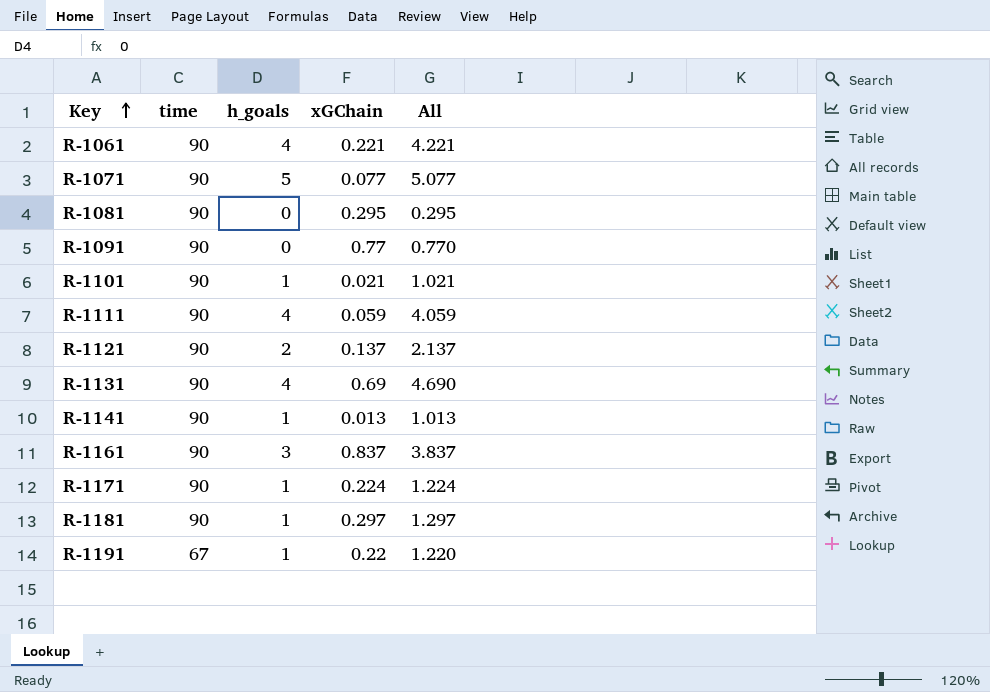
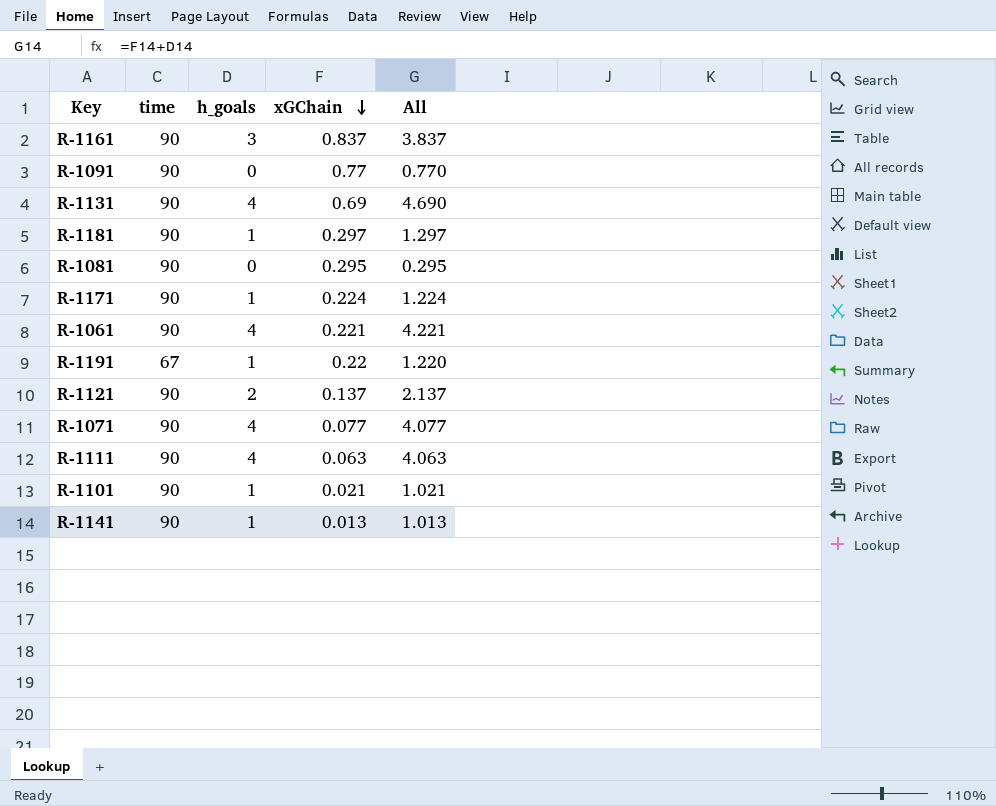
row order: Key ascending -> xGChain descending
R-1071 | h_goals: 5 -> 4
R-1071 | All: 5.077 -> 4.077
R-1111 | xGChain: 0.059 -> 0.063
R-1111 | All: 4.059 -> 4.063

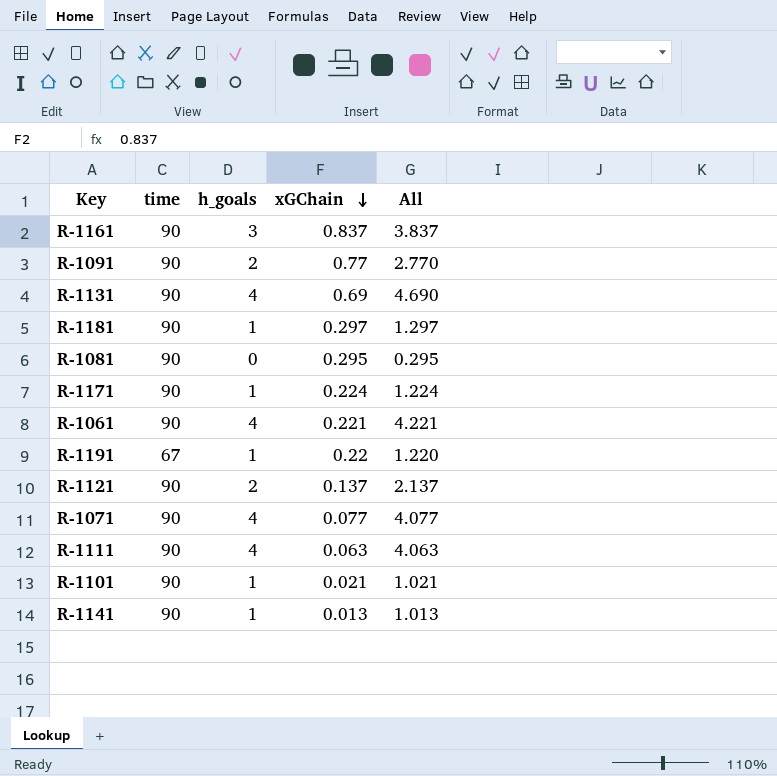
R-1091 | h_goals: 0 -> 2
R-1091 | All: 0.770 -> 2.770

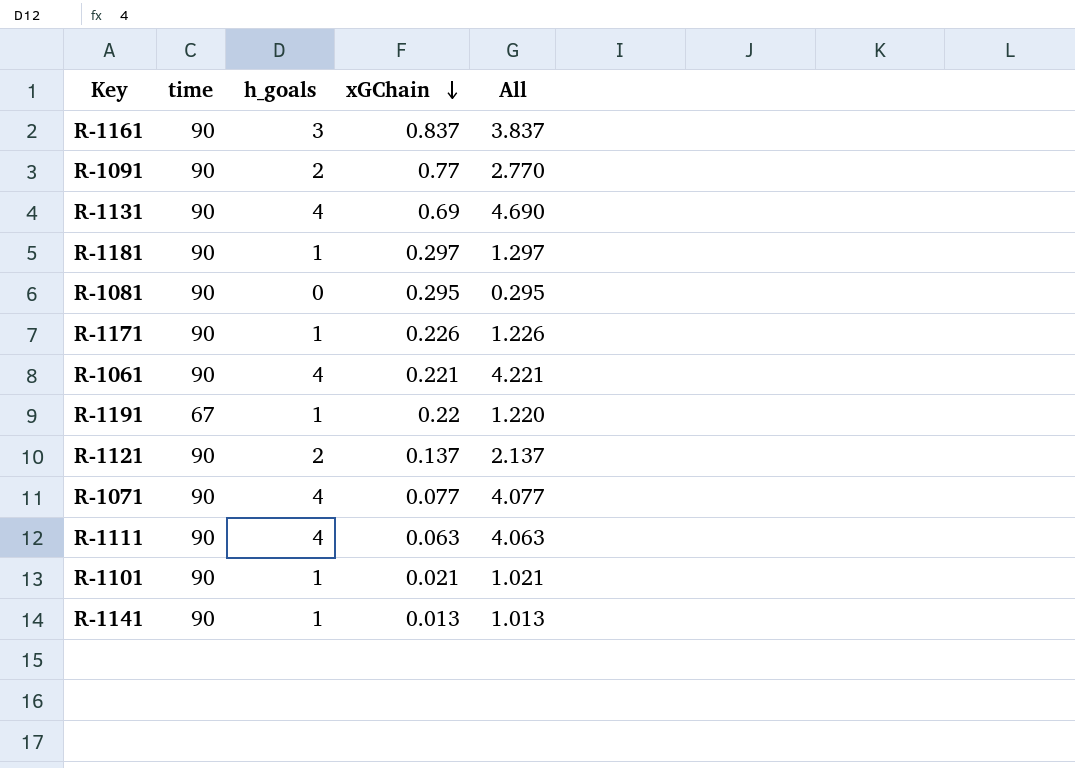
R-1171 | xGChain: 0.224 -> 0.226
R-1171 | All: 1.224 -> 1.226

